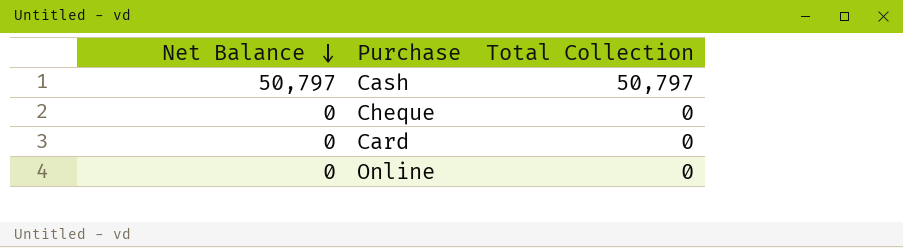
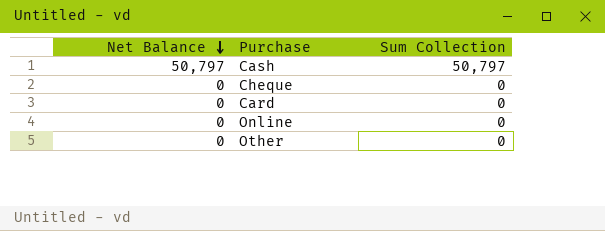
column name: Total Collection -> Sum Collection
row Other: none -> 0 | 0

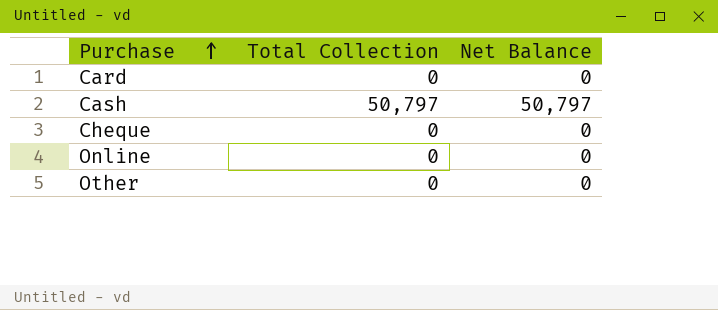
row order: Net Balance descending -> Purchase ascending
column name: Sum Collection -> Total Collection
column Net Balance | position: 1 -> 3

